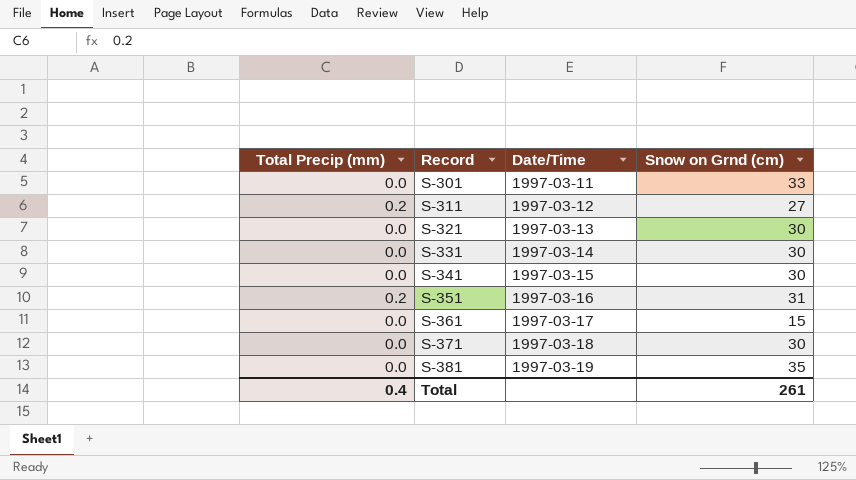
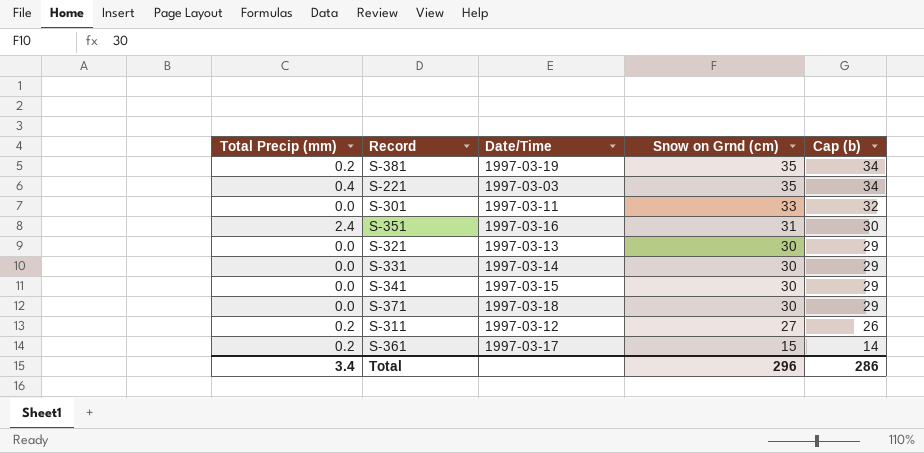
row order: Record ascending -> Snow on Grnd (cm) descending
column Cap (b) | formula: none -> [Snow on Grnd (cm)] - 1
S-381 | Total Precip (mm): 0.0 -> 0.2
row S-221: none -> 0.4 | 1997-03-03 | 35 | 34
S-351 | Total Precip (mm): 0.2 -> 2.4
S-361 | Total Precip (mm): 0.0 -> 0.2
Total | Total Precip (mm): 0.4 -> 3.4
Total | Snow on Grnd (cm): 261 -> 296

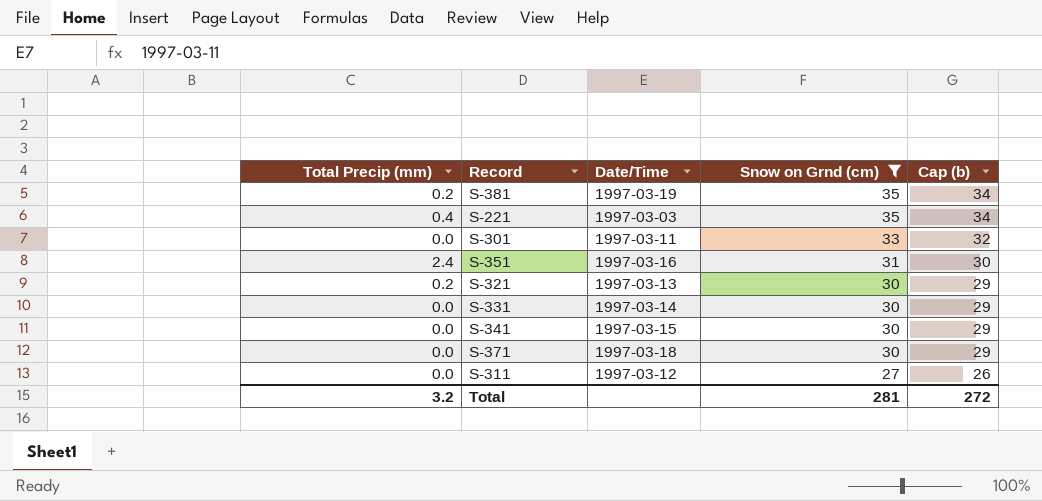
filter: none -> Snow on Grnd (cm) != 15
S-321 | Total Precip (mm): 0.0 -> 0.2
S-311 | Total Precip (mm): 0.2 -> 0.0
Total | Total Precip (mm): 3.4 -> 3.2
Total | Snow on Grnd (cm): 296 -> 281
Total | Cap (b): 286 -> 272

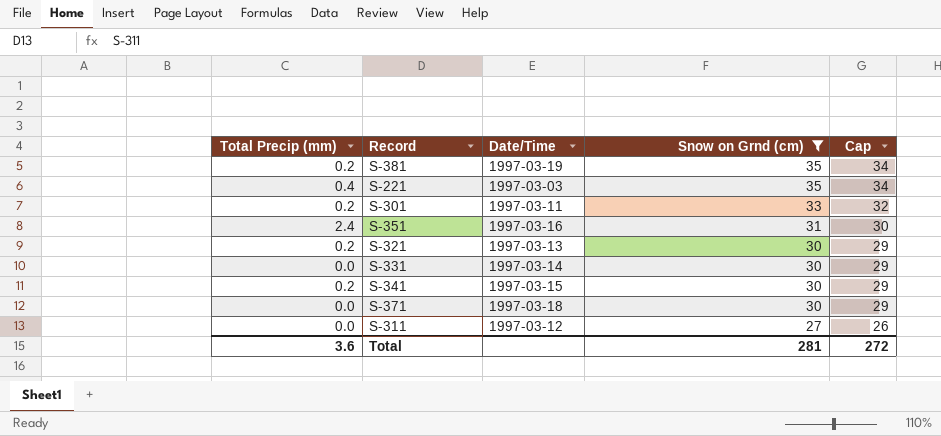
column name: Cap (b) -> Cap
S-301 | Total Precip (mm): 0.0 -> 0.2
S-341 | Total Precip (mm): 0.0 -> 0.2
Total | Total Precip (mm): 3.2 -> 3.6

